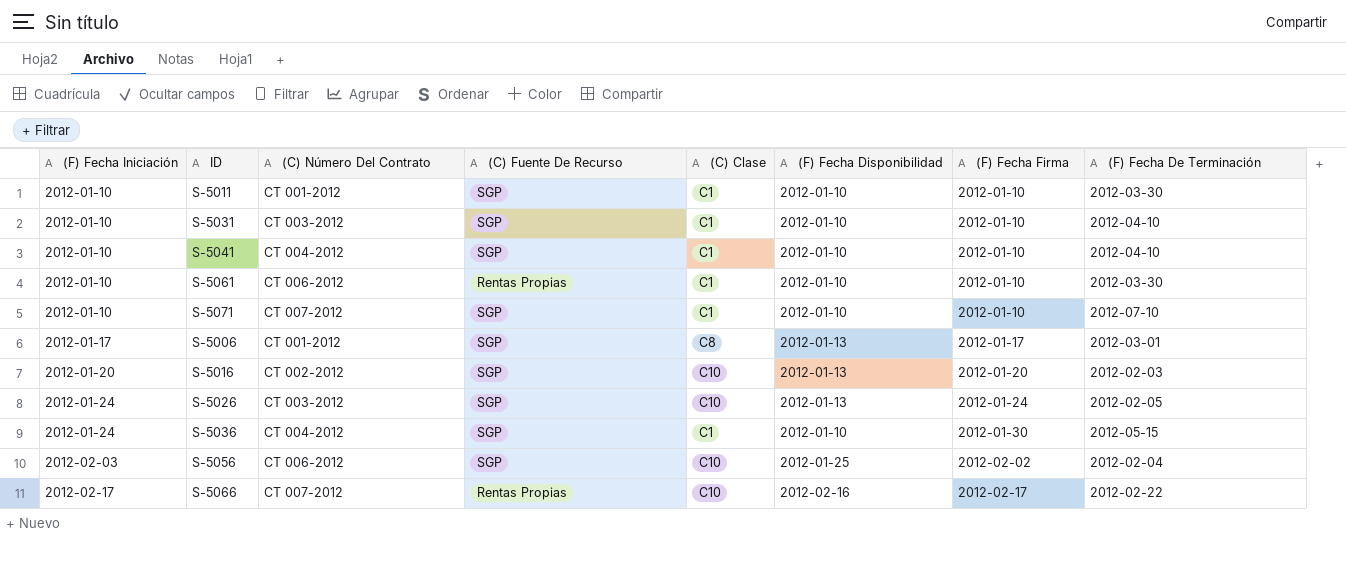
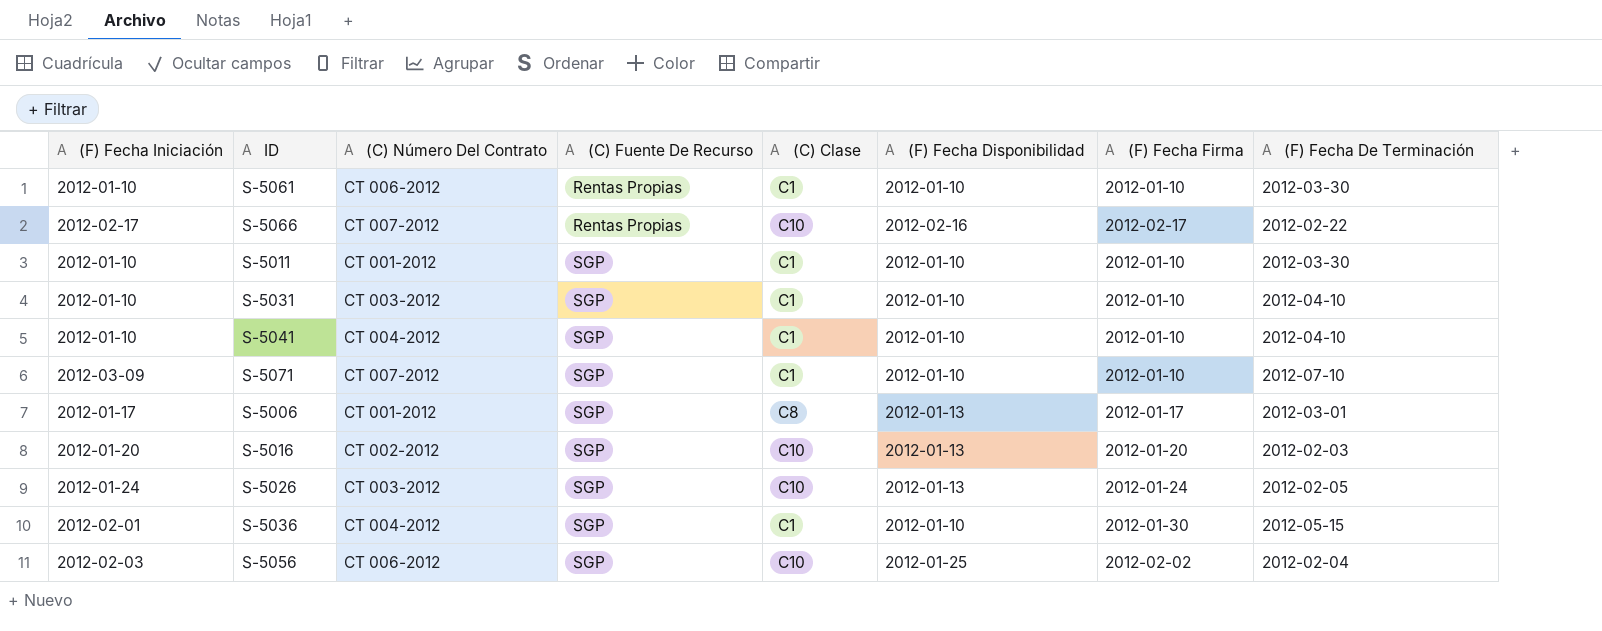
row order: (F) Fecha Iniciación ascending -> (C) Fuente De Recurso ascending
S-5071 | (F) Fecha Iniciación: 2012-01-10 -> 2012-03-09
S-5036 | (F) Fecha Iniciación: 2012-01-24 -> 2012-02-01

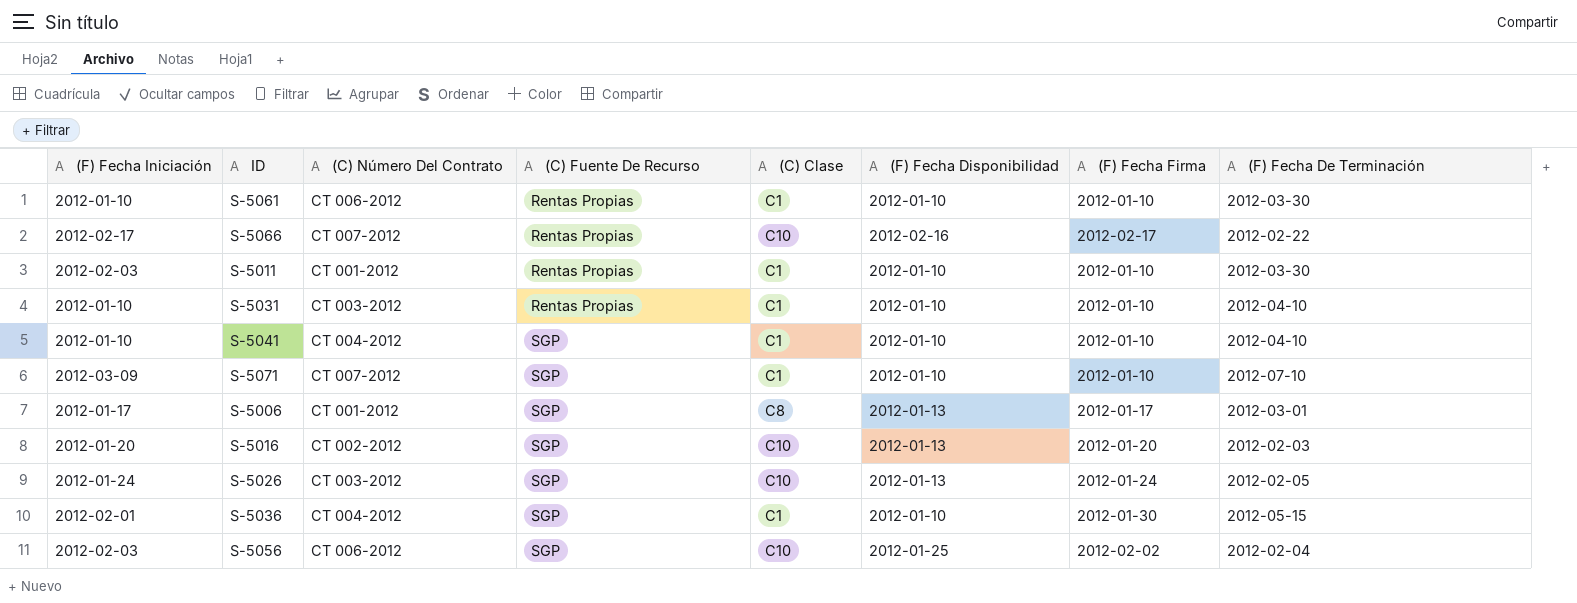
S-5011 | (F) Fecha Iniciación: 2012-01-10 -> 2012-02-03
S-5011 | (C) Fuente De Recurso: SGP -> Rentas Propias
S-5031 | (C) Fuente De Recurso: SGP -> Rentas Propias

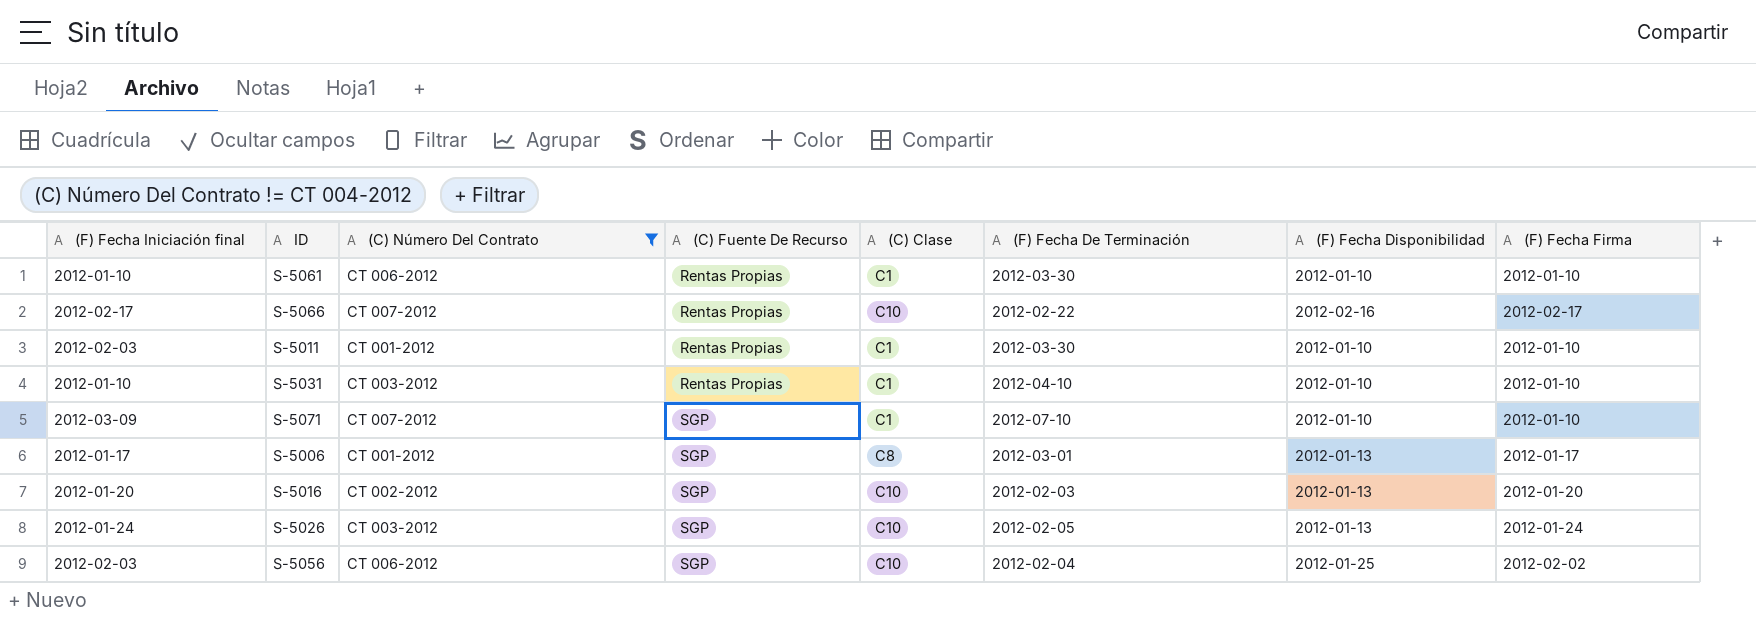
filter: none -> (C) Número Del Contrato != CT 004-2012
column name: (F) Fecha Iniciación -> (F) Fecha Iniciación final
column (F) Fecha De Terminación | position: 8 -> 6

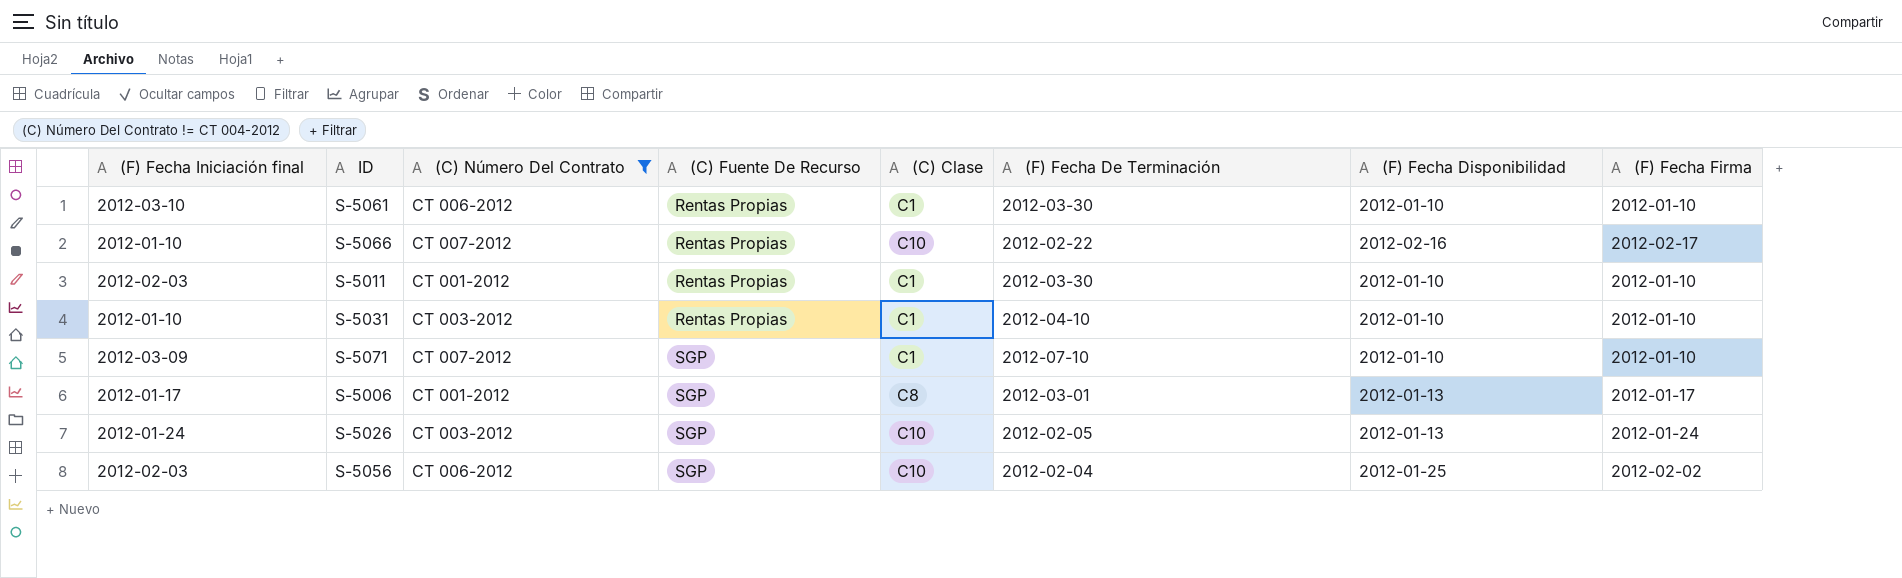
row S-5016: 2012-01-20 | CT 002-2012 | SGP | C10 | 2012-02-03 | 2012-01-13 | 2012-01-20 -> none
S-5061 | (F) Fecha Iniciación final: 2012-01-10 -> 2012-03-10
S-5066 | (F) Fecha Iniciación final: 2012-02-17 -> 2012-01-10

